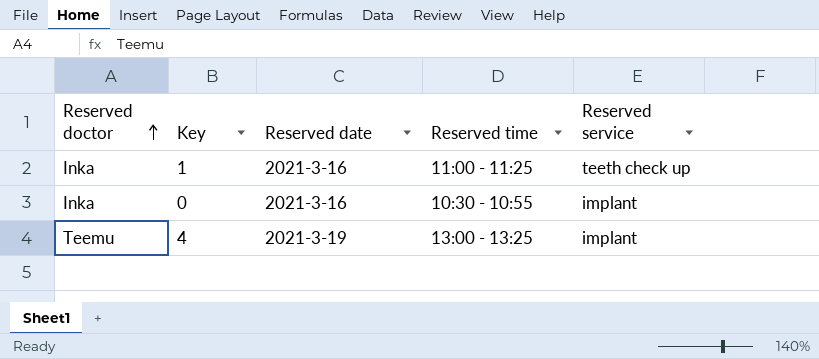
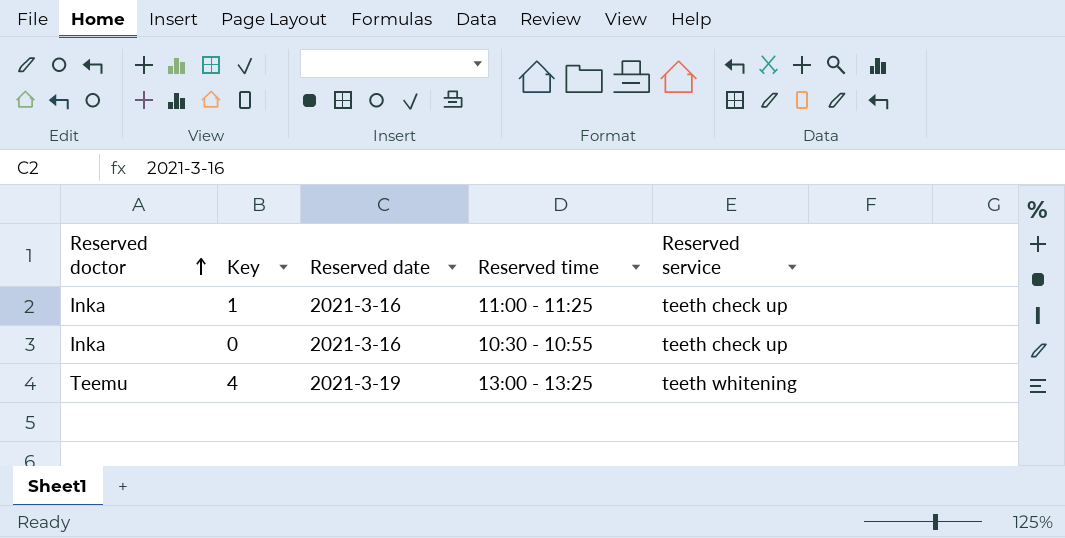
0 | Reserved service: implant -> teeth check up
4 | Reserved service: implant -> teeth whitening

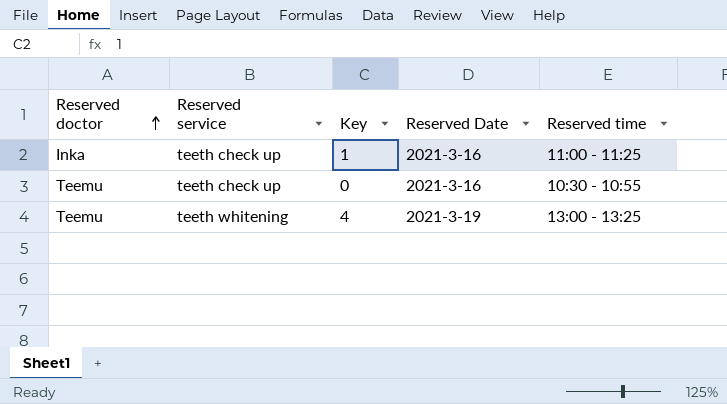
column Reserved service | position: 5 -> 2
column name: Reserved date -> Reserved Date
0 | Reserved doctor: Inka -> Teemu

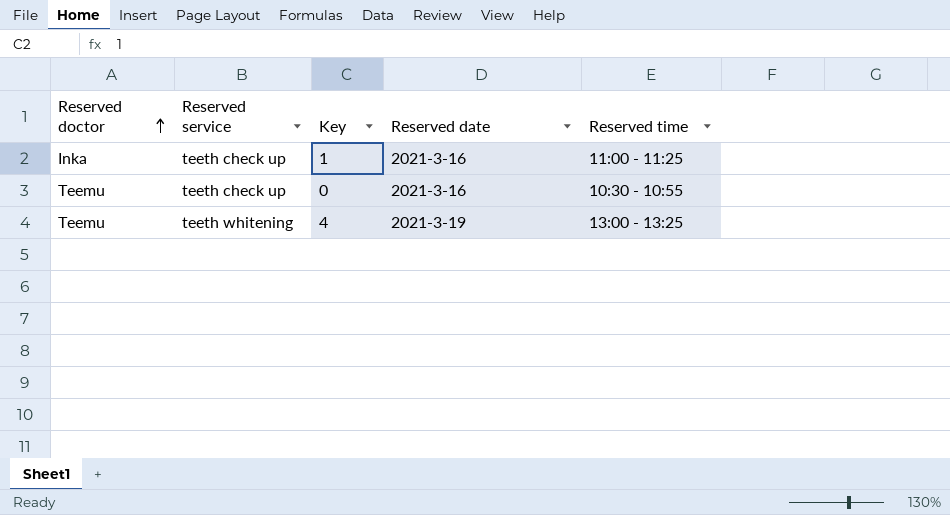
column name: Reserved Date -> Reserved date

